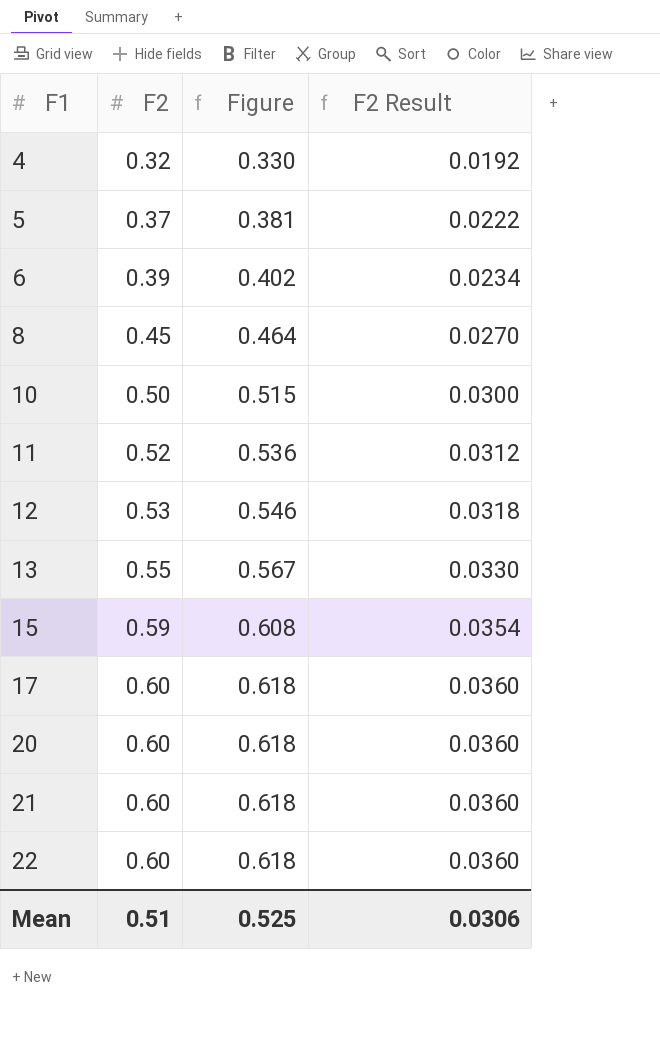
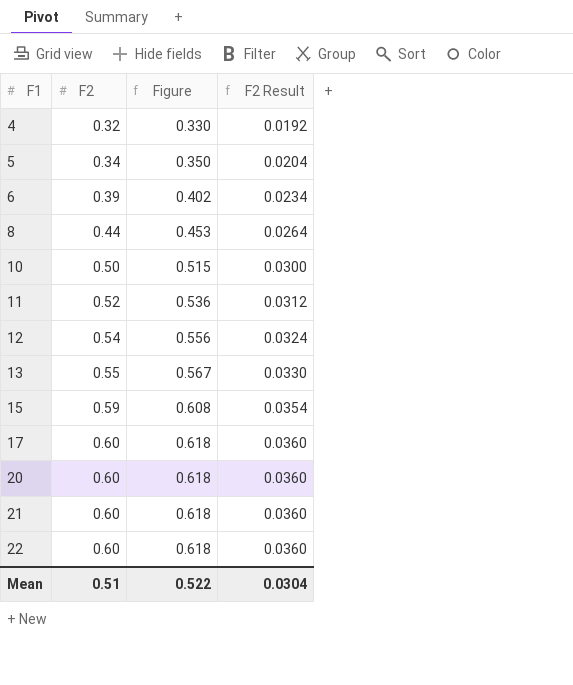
5 | F2: 0.37 -> 0.34
5 | Figure: 0.381 -> 0.350
5 | F2 Result: 0.0222 -> 0.0204
8 | F2: 0.45 -> 0.44
8 | Figure: 0.464 -> 0.453
8 | F2 Result: 0.0270 -> 0.0264
12 | F2: 0.53 -> 0.54
12 | Figure: 0.546 -> 0.556
12 | F2 Result: 0.0318 -> 0.0324
Mean | Figure: 0.525 -> 0.522
Mean | F2 Result: 0.0306 -> 0.0304

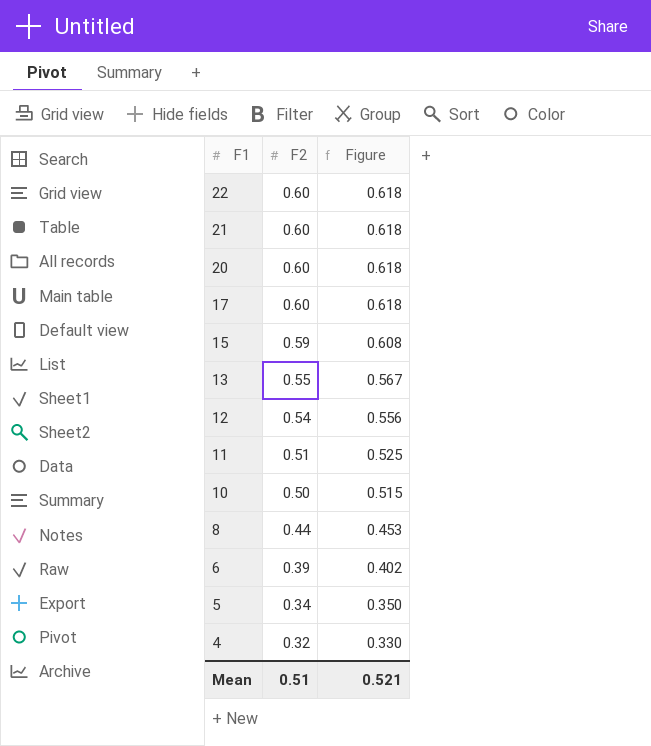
row order: F1 ascending -> F1 descending
column F2 Result | formula: [F2] * 0.06 -> none
11 | F2: 0.52 -> 0.51
11 | Figure: 0.536 -> 0.525
Mean | Figure: 0.522 -> 0.521

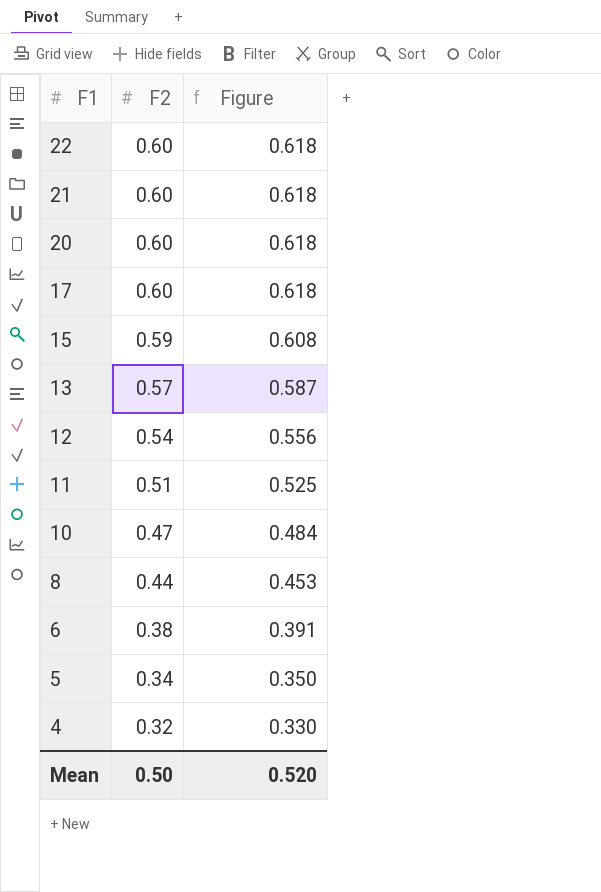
13 | F2: 0.55 -> 0.57
13 | Figure: 0.567 -> 0.587
10 | F2: 0.50 -> 0.47
10 | Figure: 0.515 -> 0.484
6 | F2: 0.39 -> 0.38
6 | Figure: 0.402 -> 0.391
Mean | F2: 0.51 -> 0.50
Mean | Figure: 0.521 -> 0.520

